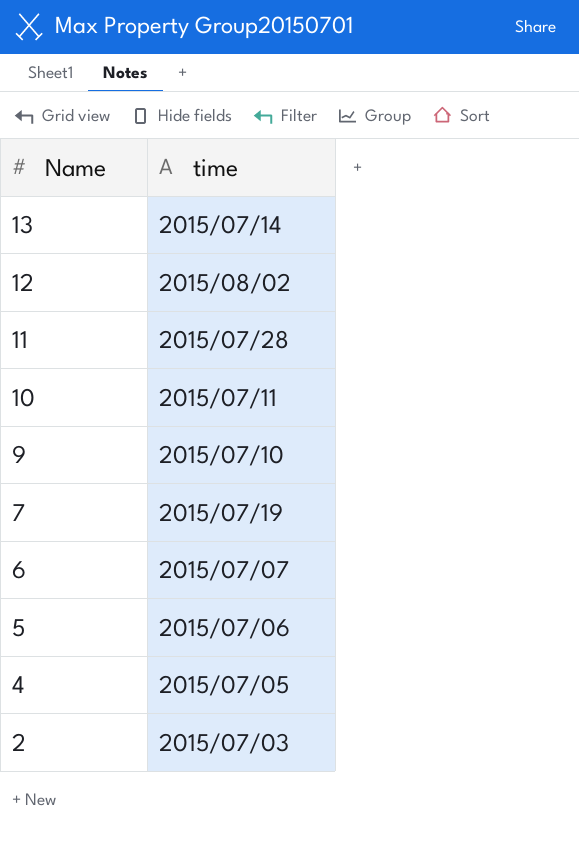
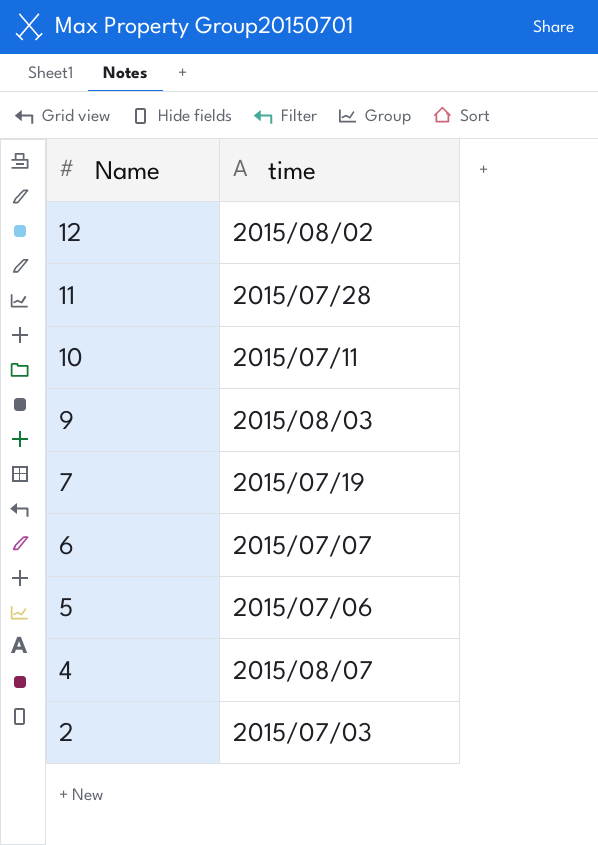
row 13: 2015/07/14 -> none
9 | time: 2015/07/10 -> 2015/08/03
4 | time: 2015/07/05 -> 2015/08/07

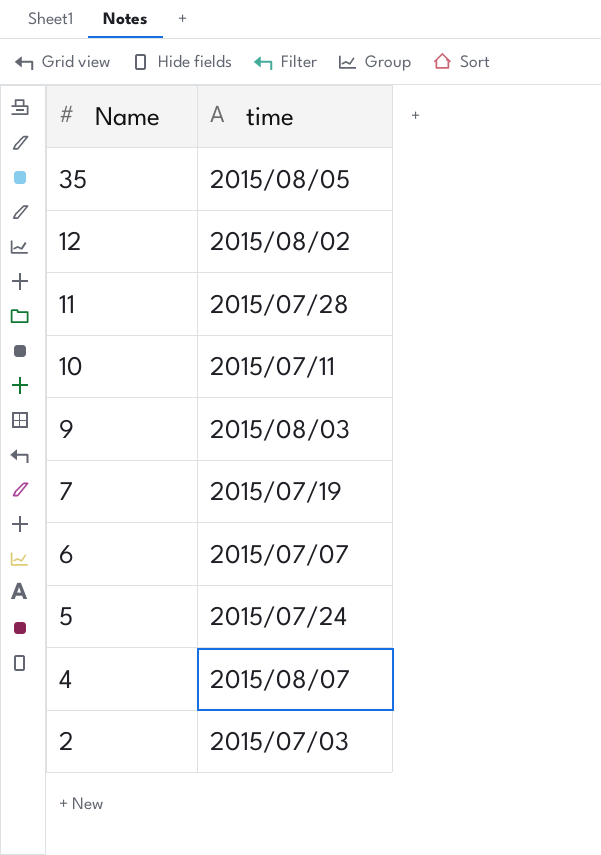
row 35: none -> 2015/08/05
5 | time: 2015/07/06 -> 2015/07/24

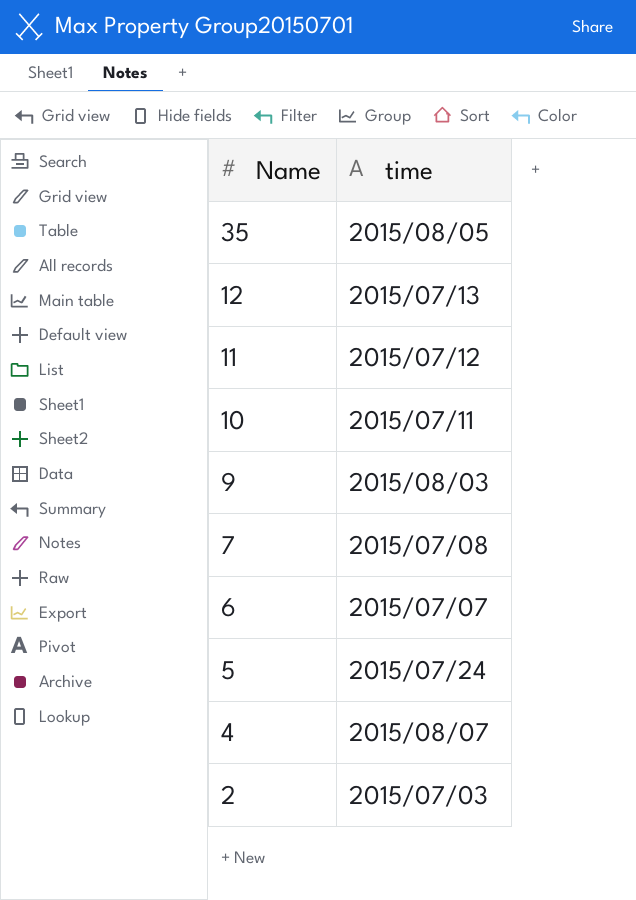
12 | time: 2015/08/02 -> 2015/07/13
11 | time: 2015/07/28 -> 2015/07/12
7 | time: 2015/07/19 -> 2015/07/08

